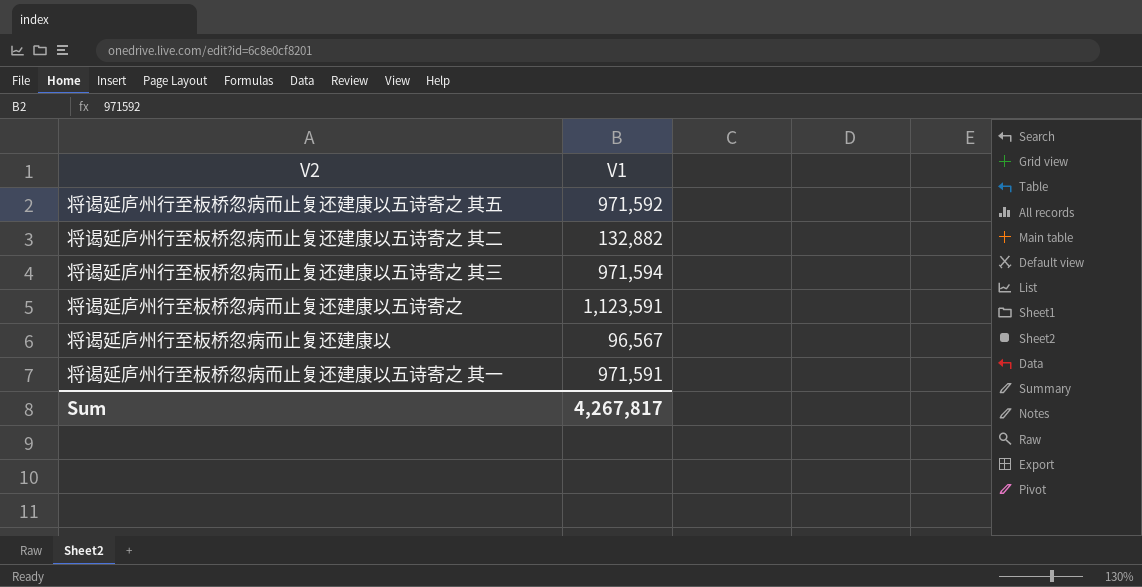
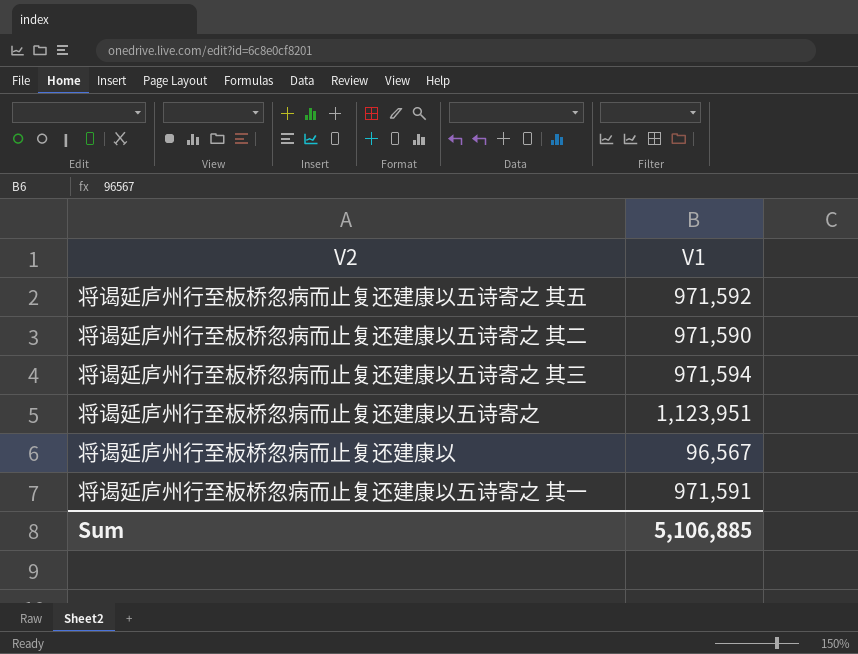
将谒延庐州行至板桥忽病而止复还建康以五诗寄之 其二 | V1: 132,882 -> 971,590
将谒延庐州行至板桥忽病而止复还建康以五诗寄之 | V1: 1,123,591 -> 1,123,951
Sum | V1: 4,267,817 -> 5,106,885

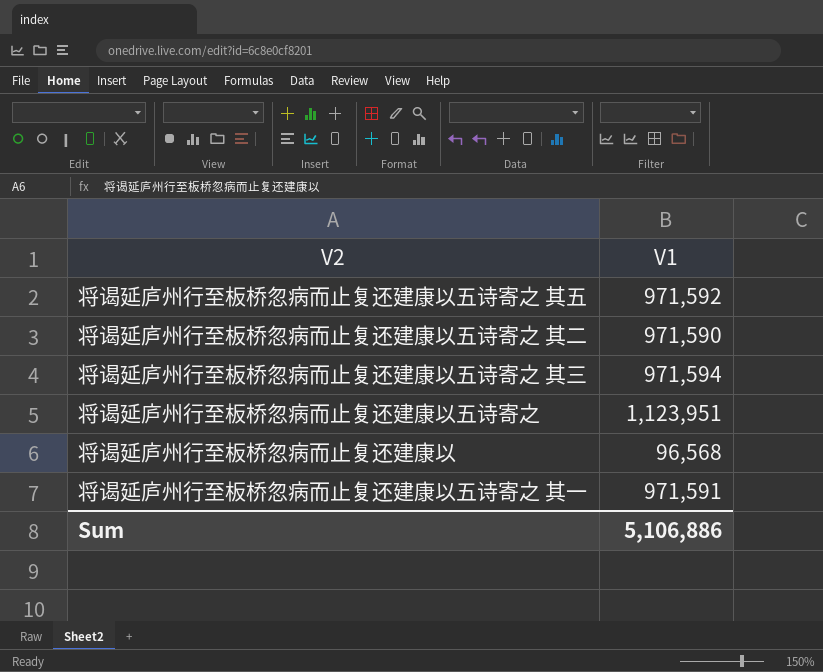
将谒延庐州行至板桥忽病而止复还建康以 | V1: 96,567 -> 96,568
Sum | V1: 5,106,885 -> 5,106,886

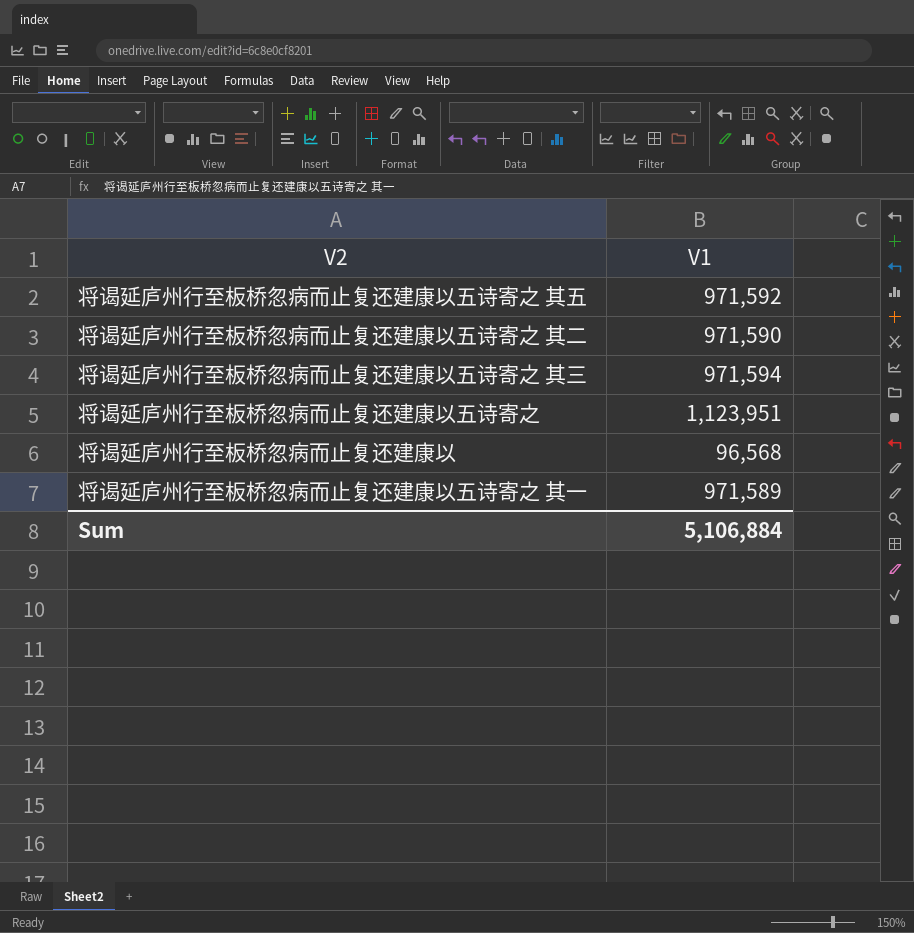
将谒延庐州行至板桥忽病而止复还建康以五诗寄之 其一 | V1: 971,591 -> 971,589
Sum | V1: 5,106,886 -> 5,106,884

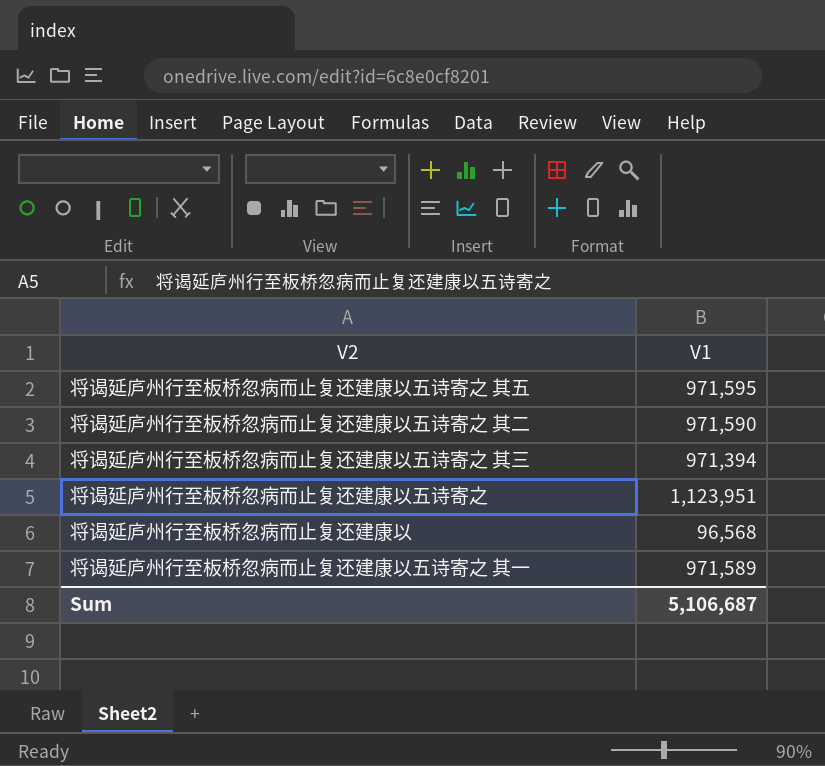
将谒延庐州行至板桥忽病而止复还建康以五诗寄之 其五 | V1: 971,592 -> 971,595
将谒延庐州行至板桥忽病而止复还建康以五诗寄之 其三 | V1: 971,594 -> 971,394
Sum | V1: 5,106,884 -> 5,106,687

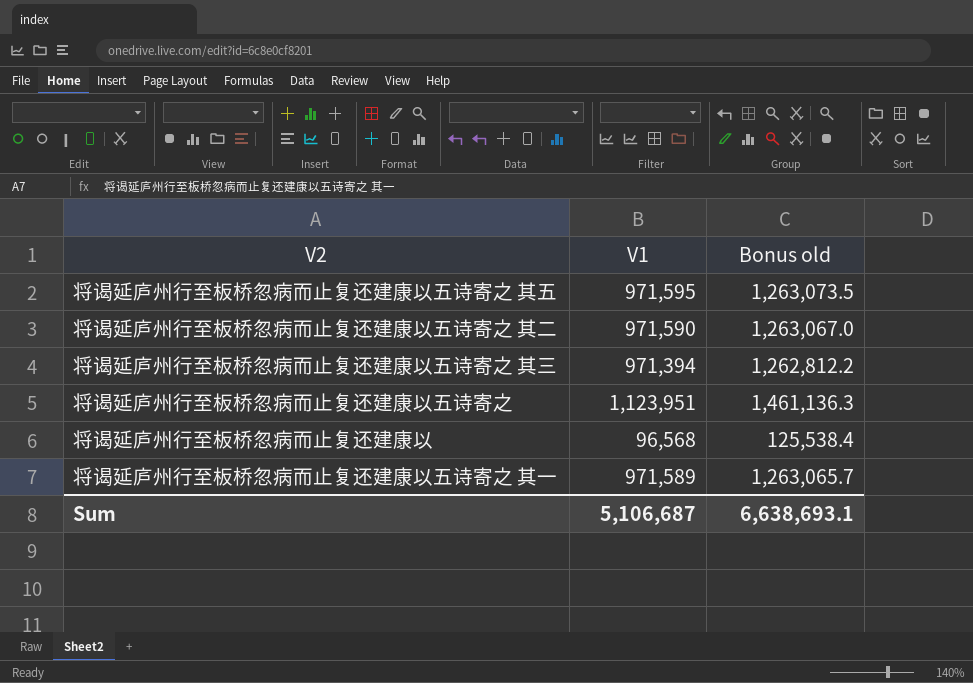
column Bonus old | formula: none -> [V1] * 1.3

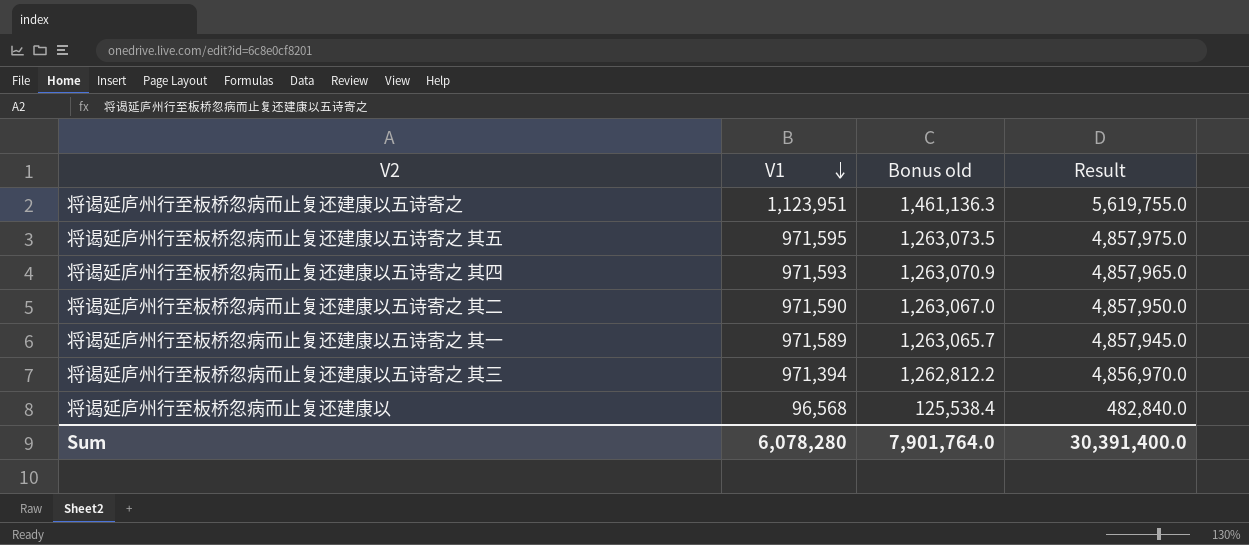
row order: none -> V1 descending
column Result | formula: none -> [V1] * 5
row 将谒延庐州行至板桥忽病而止复还建康以五诗寄之 其四: none -> 971,593 | 1,263,070.9 | 4,857,965.0
Sum | V1: 5,106,687 -> 6,078,280
Sum | Bonus old: 6,638,693.1 -> 7,901,764.0

